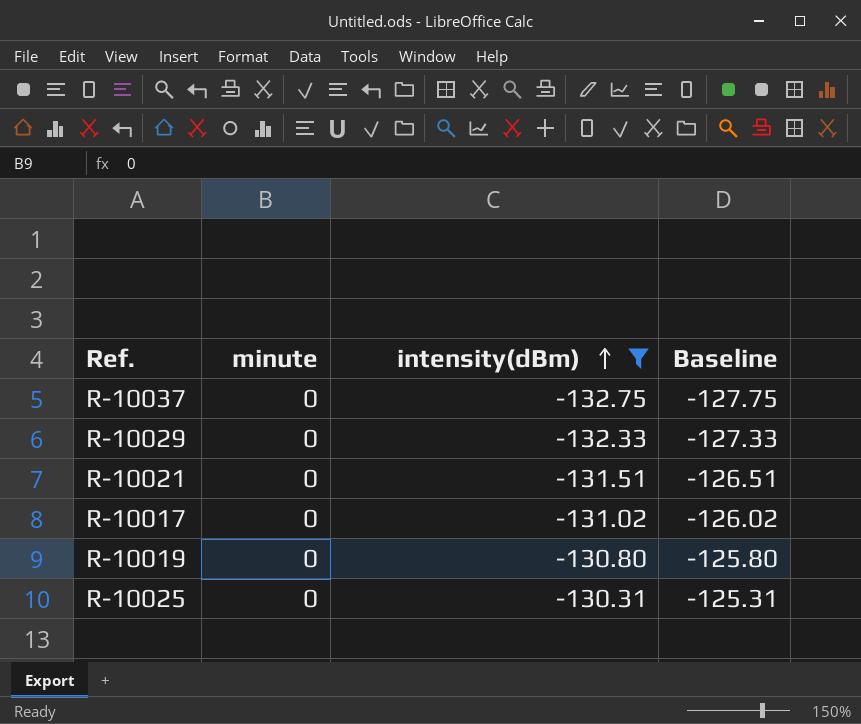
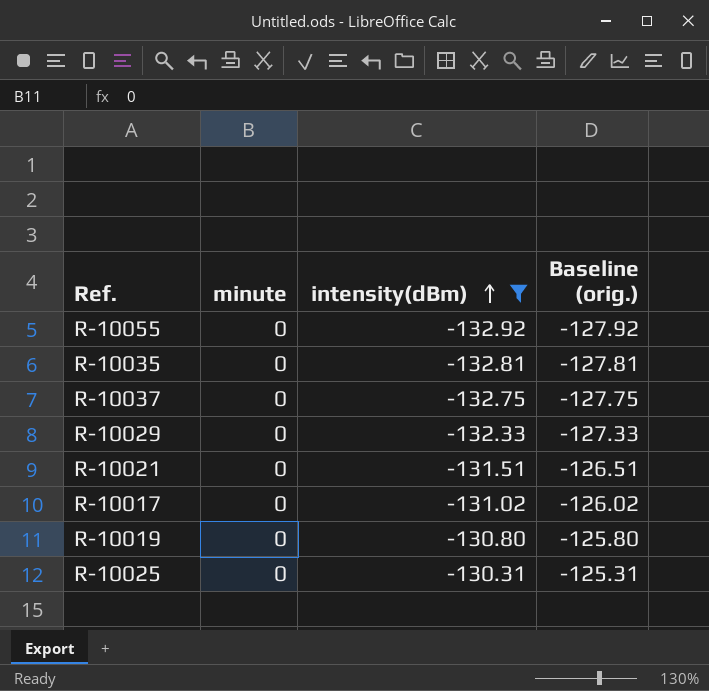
column name: Baseline -> Baseline (orig.)
row R-10055: none -> 0 | -132.92 | -127.92
row R-10035: none -> 0 | -132.81 | -127.81

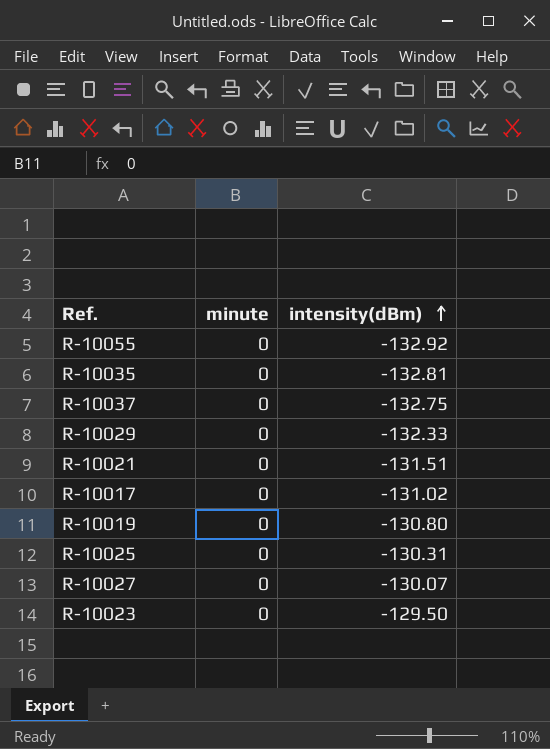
filter: intensity(dBm) <= -130.31 -> none
column Baseline (orig.) | formula: [intensity(dBm)] + 5 -> none

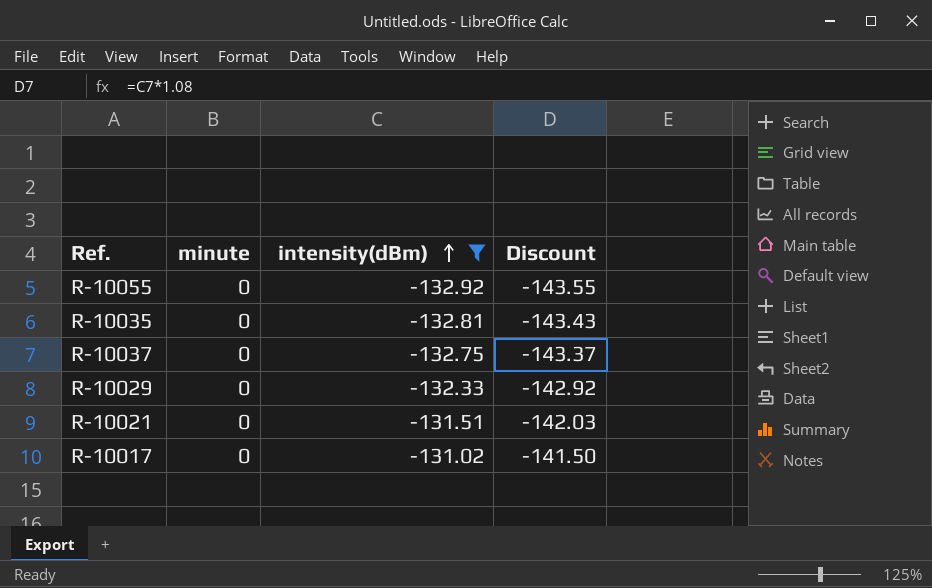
filter: none -> intensity(dBm) <= -131.02
column Discount | formula: none -> [intensity(dBm)] * 1.08

